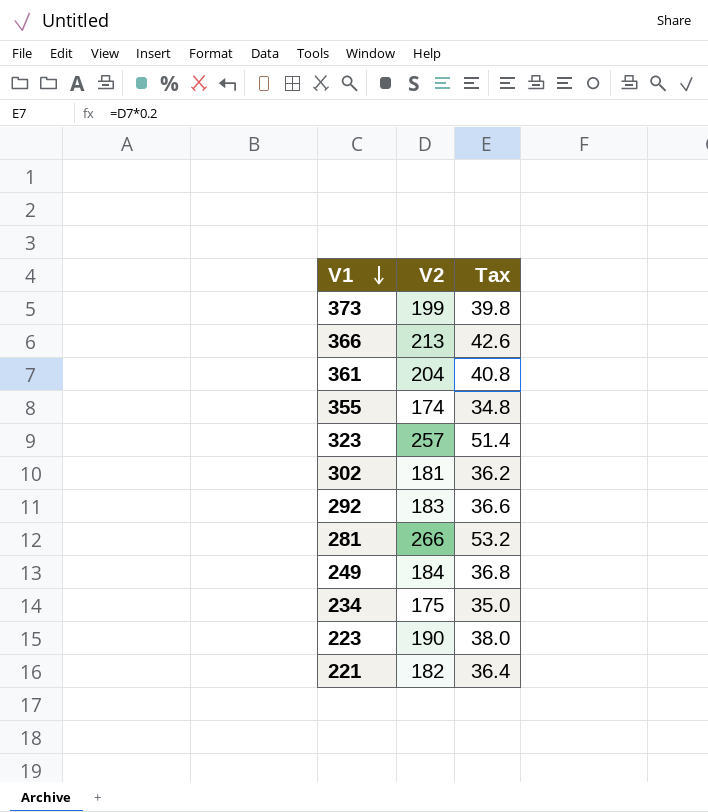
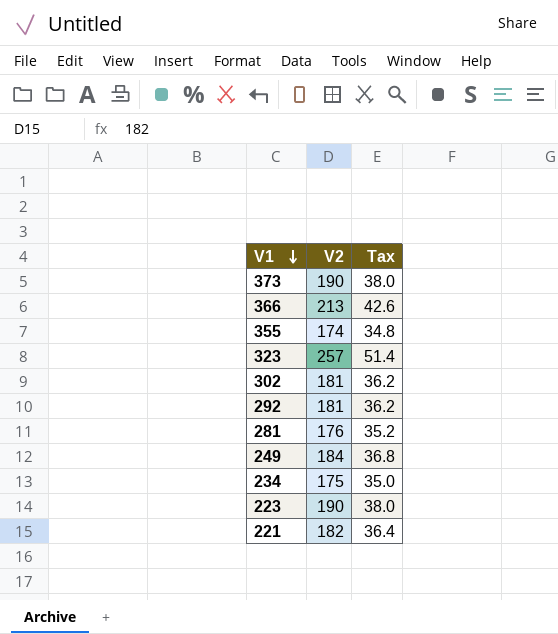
row 361: 204 | 40.8 -> none
373 | V2: 199 -> 190
373 | Tax: 39.8 -> 38.0
292 | V2: 183 -> 181
292 | Tax: 36.6 -> 36.2
281 | V2: 266 -> 176
281 | Tax: 53.2 -> 35.2

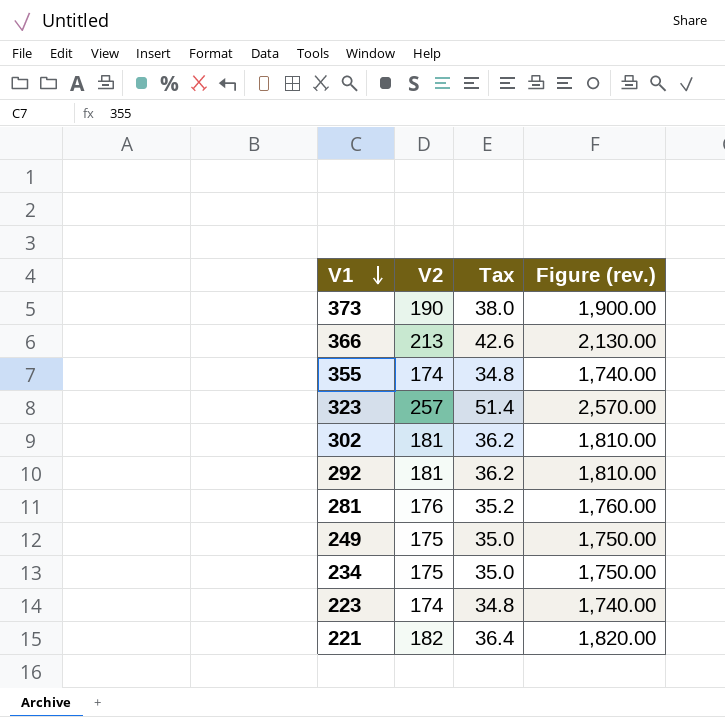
column Figure (rev.) | formula: none -> [V2] * 10
249 | V2: 184 -> 175
249 | Tax: 36.8 -> 35.0
223 | V2: 190 -> 174
223 | Tax: 38.0 -> 34.8

